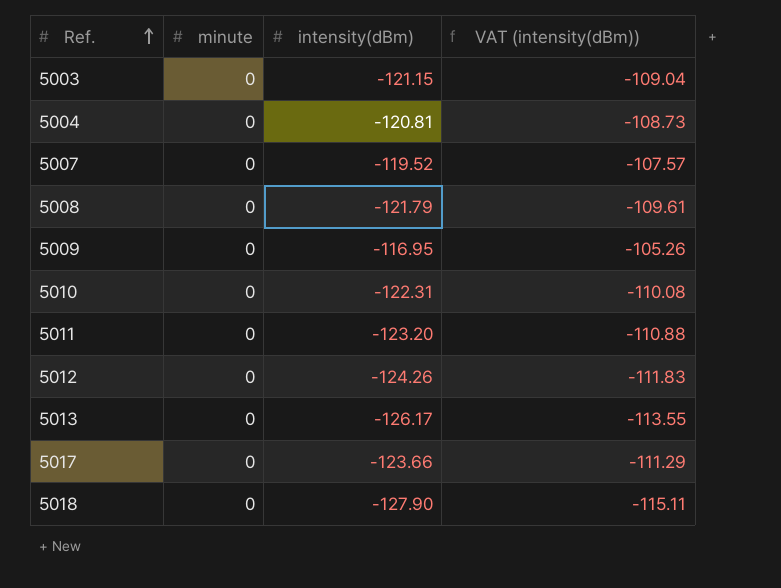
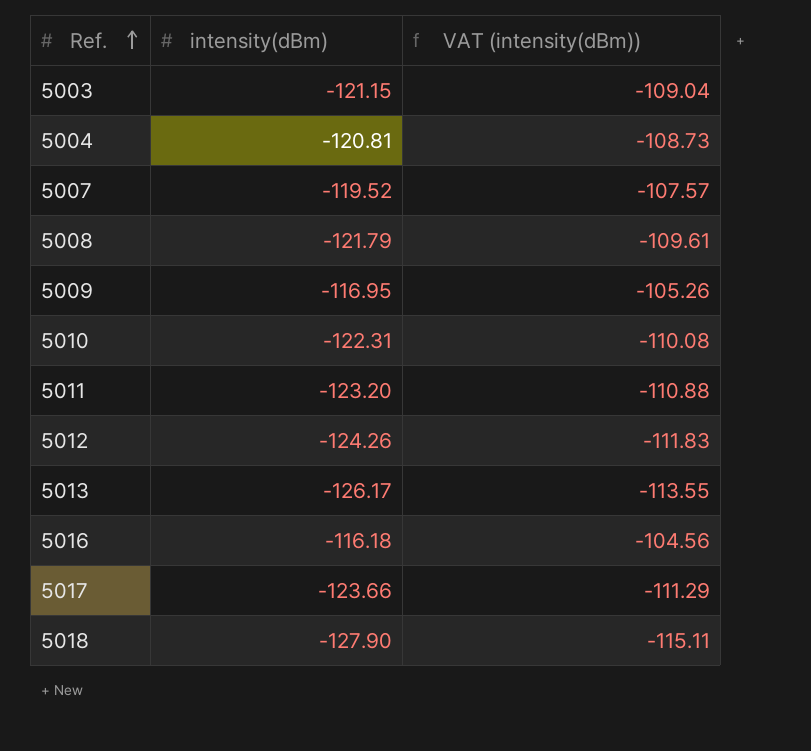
column minute | position: 2 -> none
row 5016: none -> -116.18 | -104.56

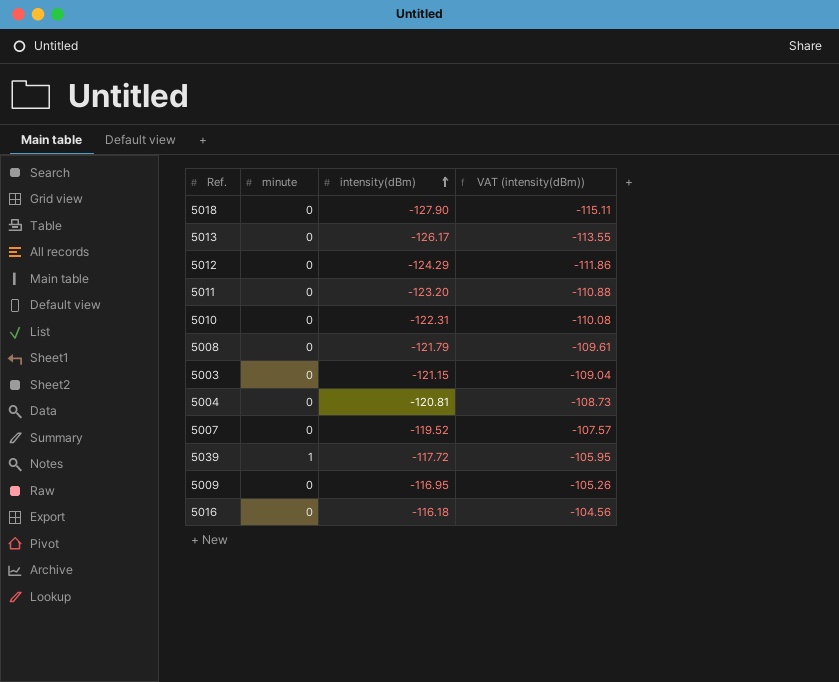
row order: Ref. ascending -> intensity(dBm) ascending
column minute | position: none -> 2
row 5017: -123.66 | -111.29 -> none
5012 | intensity(dBm): -124.26 -> -124.29
5012 | VAT (intensity(dBm)): -111.83 -> -111.86
row 5039: none -> 1 | -117.72 | -105.95

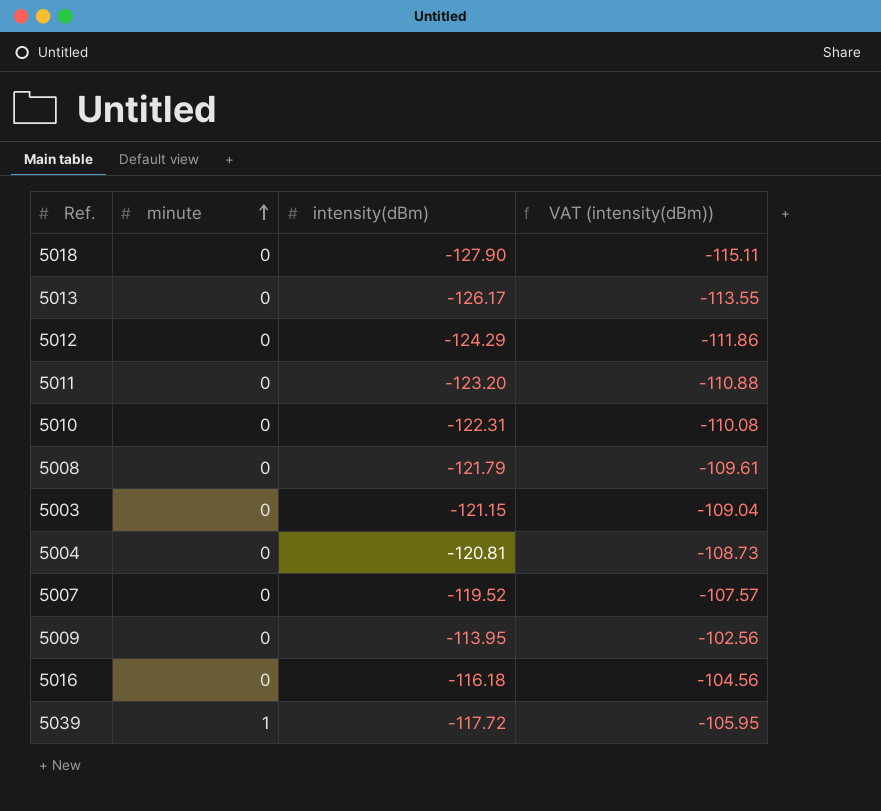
row order: intensity(dBm) ascending -> minute ascending
5009 | intensity(dBm): -116.95 -> -113.95
5009 | VAT (intensity(dBm)): -105.26 -> -102.56

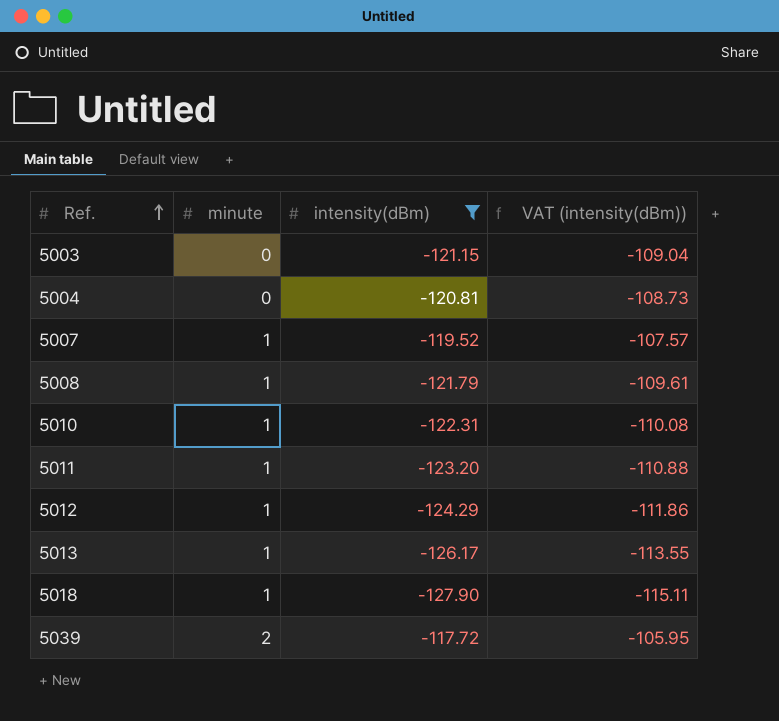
filter: none -> intensity(dBm) <= -117.72
row order: minute ascending -> Ref. ascending
5007 | minute: 0 -> 1
5008 | minute: 0 -> 1
5010 | minute: 0 -> 1
5011 | minute: 0 -> 1
5012 | minute: 0 -> 1
5013 | minute: 0 -> 1
5018 | minute: 0 -> 1
5039 | minute: 1 -> 2

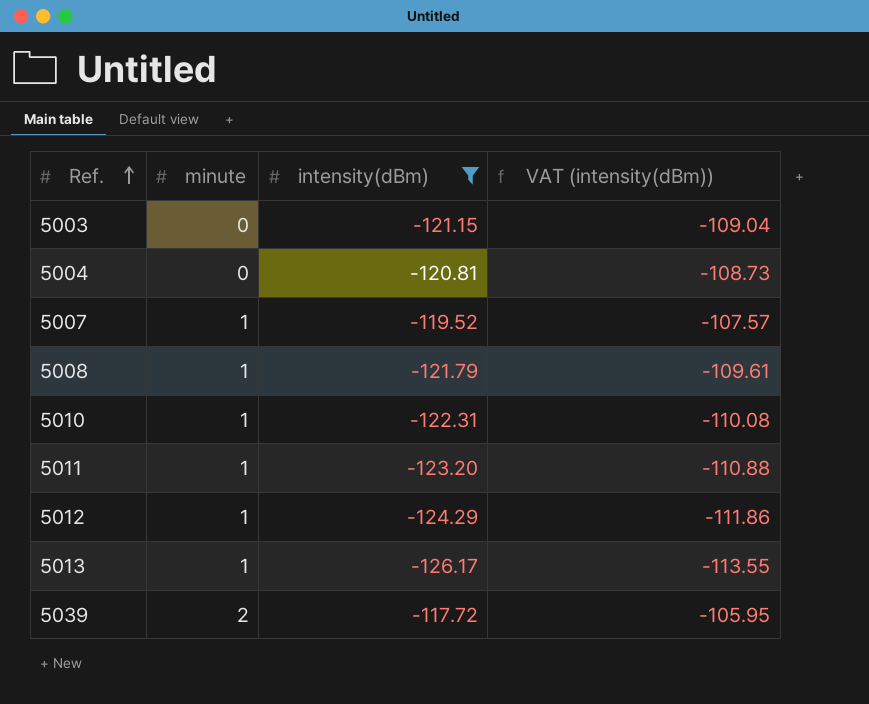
row 5018: 1 | -127.90 | -115.11 -> none

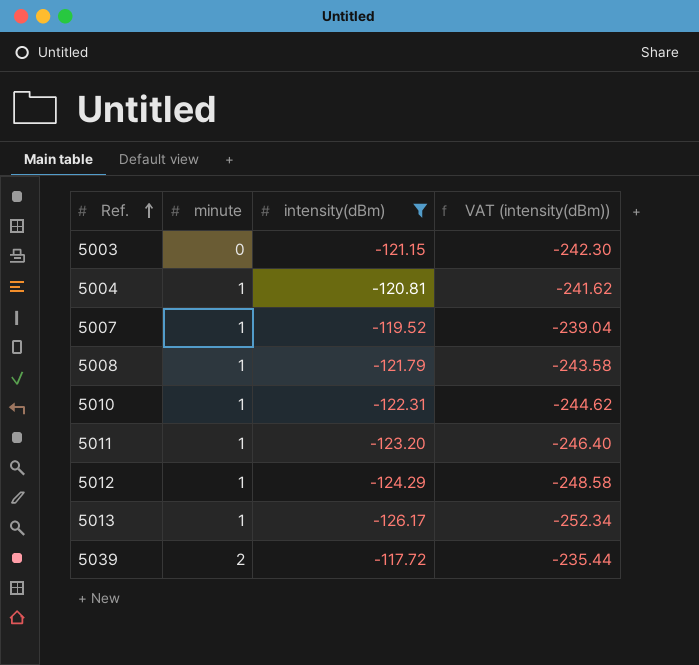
column VAT (intensity(dBm)) | formula: [intensity(dBm)] * 0.9 -> [intensity(dBm)] * 2
5004 | minute: 0 -> 1

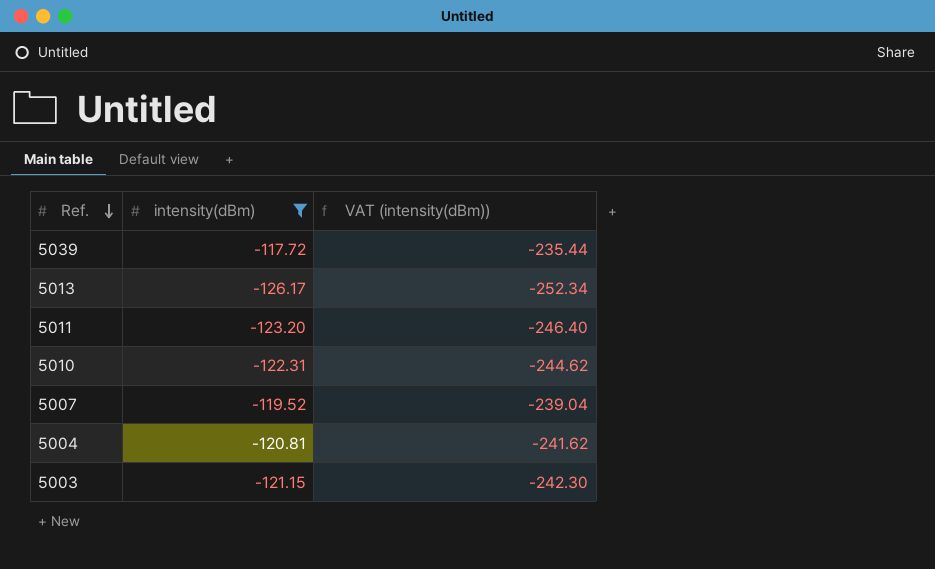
row order: Ref. ascending -> Ref. descending
column minute | position: 2 -> none
row 5008: 1 | -121.79 | -243.58 -> none
row 5012: 1 | -124.29 | -248.58 -> none

